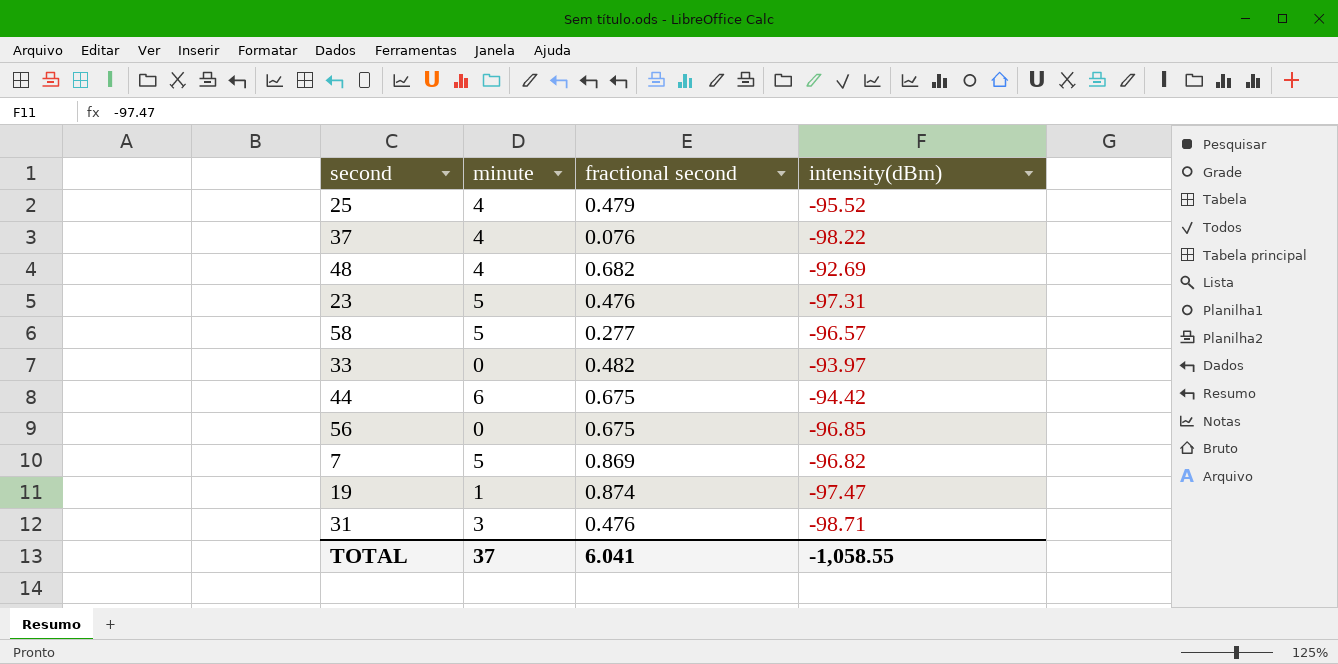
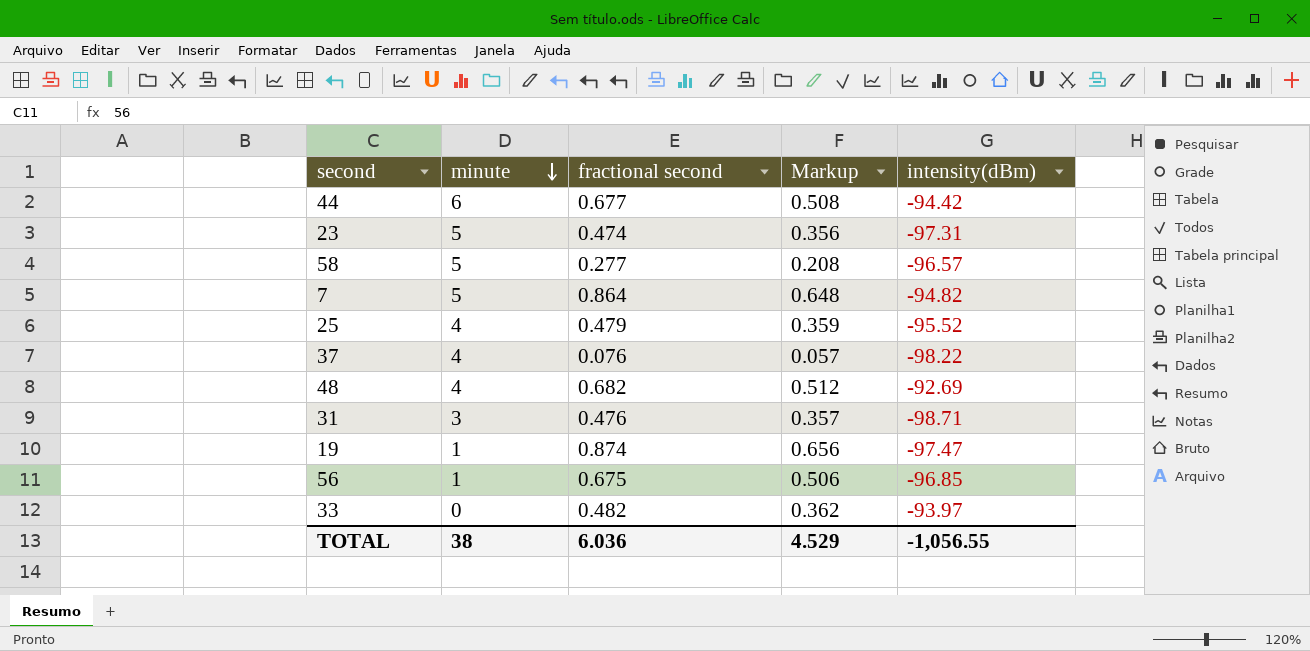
row order: none -> minute descending
column Markup | formula: none -> [fractional second] * 0.75
44 | fractional second: 0.675 -> 0.677
23 | fractional second: 0.476 -> 0.474
7 | fractional second: 0.869 -> 0.864
7 | intensity(dBm): -96.82 -> -94.82
56 | minute: 0 -> 1
TOTAL | minute: 37 -> 38
TOTAL | fractional second: 6.041 -> 6.036
TOTAL | intensity(dBm): -1,058.55 -> -1,056.55

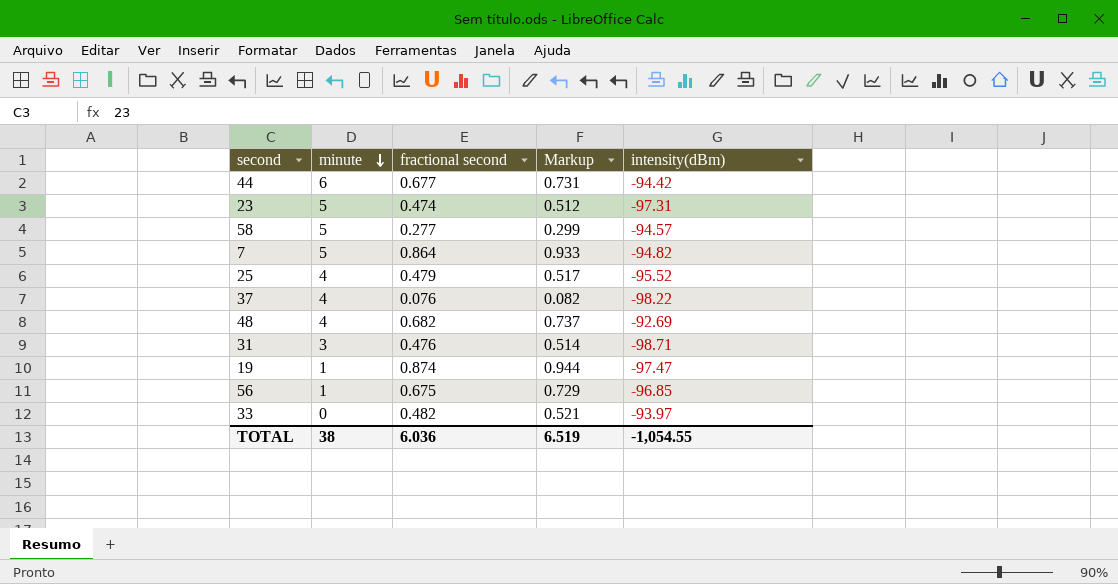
column Markup | formula: [fractional second] * 0.75 -> [fractional second] * 1.08
58 | intensity(dBm): -96.57 -> -94.57
TOTAL | Markup: 4.529 -> 6.519
TOTAL | intensity(dBm): -1,056.55 -> -1,054.55

